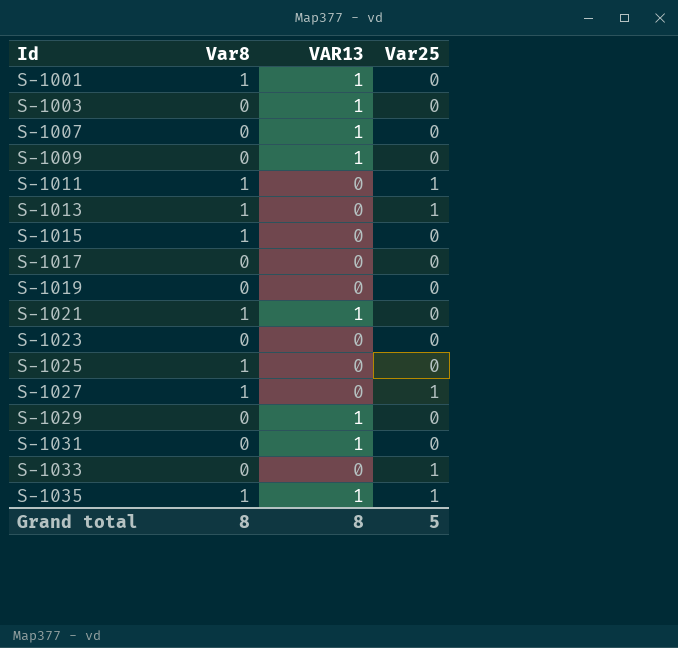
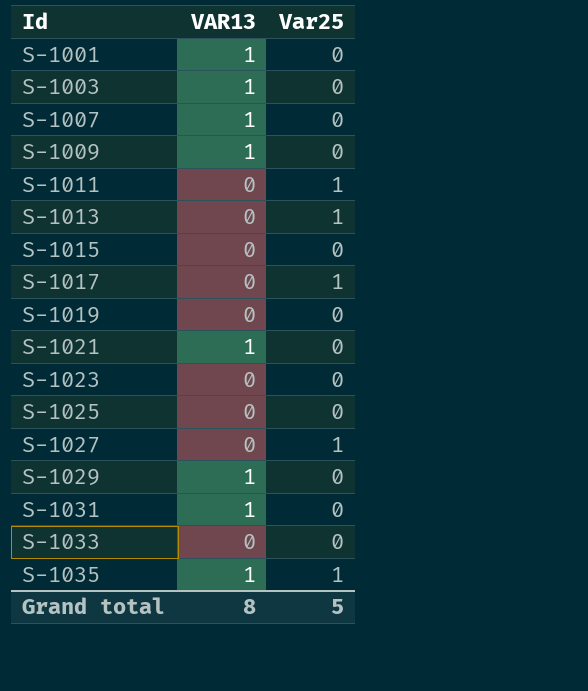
column Var8 | position: 2 -> none
S-1017 | Var25: 0 -> 1
S-1033 | Var25: 1 -> 0

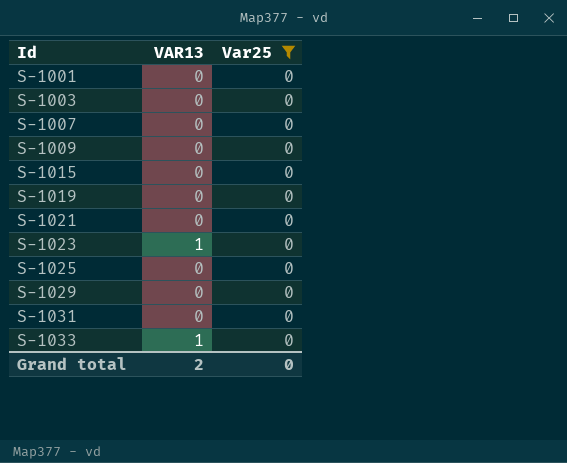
filter: none -> Var25 = 0
S-1001 | VAR13: 1 -> 0
S-1003 | VAR13: 1 -> 0
S-1007 | VAR13: 1 -> 0
S-1009 | VAR13: 1 -> 0
S-1021 | VAR13: 1 -> 0
S-1023 | VAR13: 0 -> 1
S-1029 | VAR13: 1 -> 0
S-1031 | VAR13: 1 -> 0
S-1033 | VAR13: 0 -> 1
Grand total | VAR13: 8 -> 2
Grand total | Var25: 5 -> 0

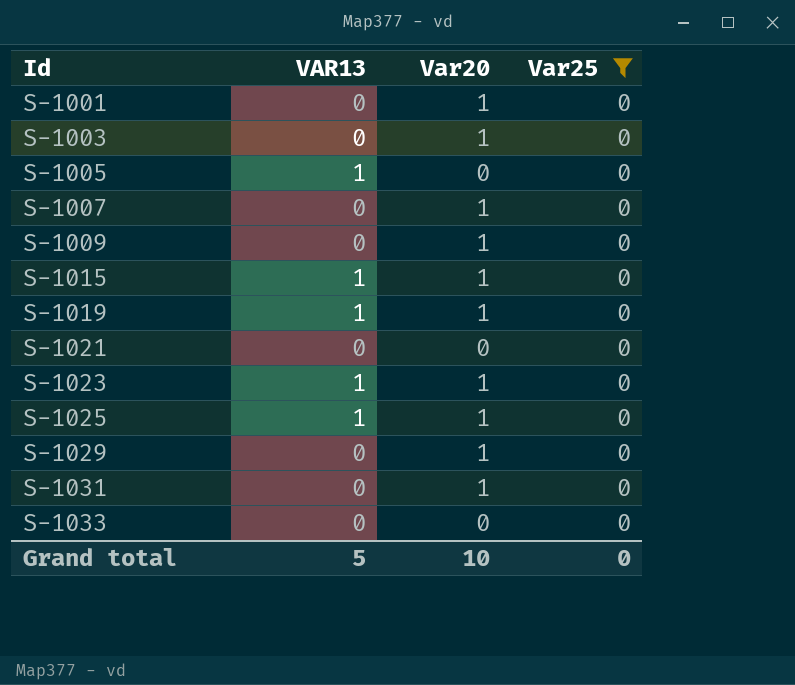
column Var20 | position: none -> 3
row S-1005: none -> 1 | 0 | 0
S-1015 | VAR13: 0 -> 1
S-1019 | VAR13: 0 -> 1
S-1025 | VAR13: 0 -> 1
S-1033 | VAR13: 1 -> 0
Grand total | VAR13: 2 -> 5

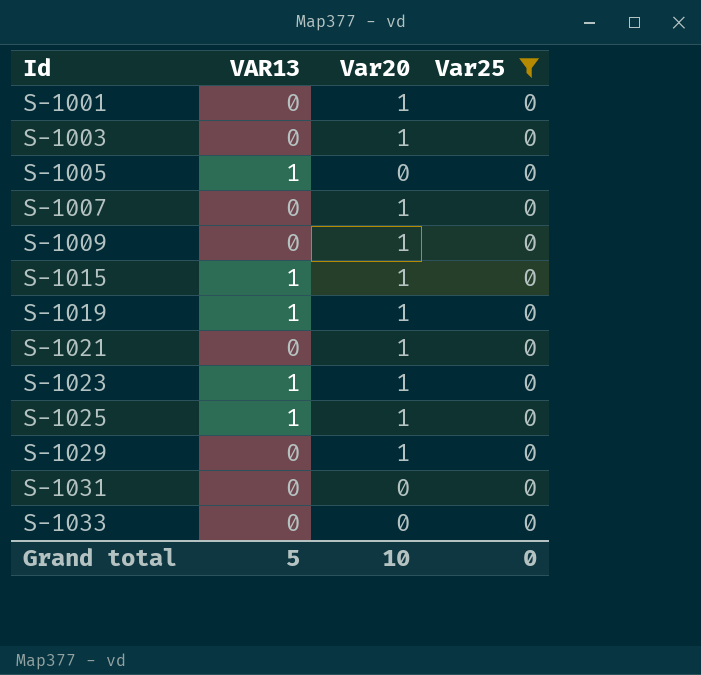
S-1021 | Var20: 0 -> 1
S-1031 | Var20: 1 -> 0

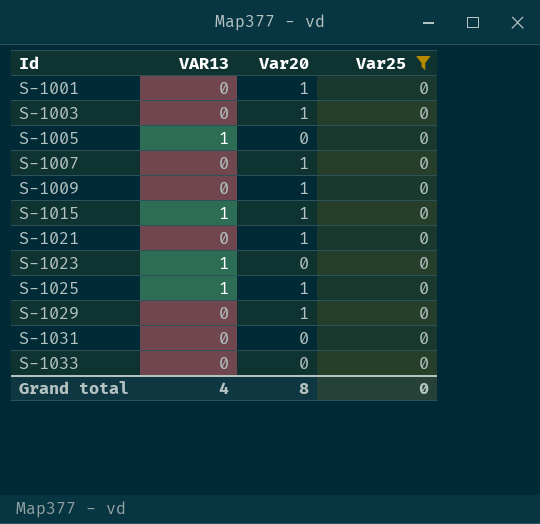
row S-1019: 1 | 1 | 0 -> none
S-1023 | Var20: 1 -> 0
Grand total | VAR13: 5 -> 4
Grand total | Var20: 10 -> 8

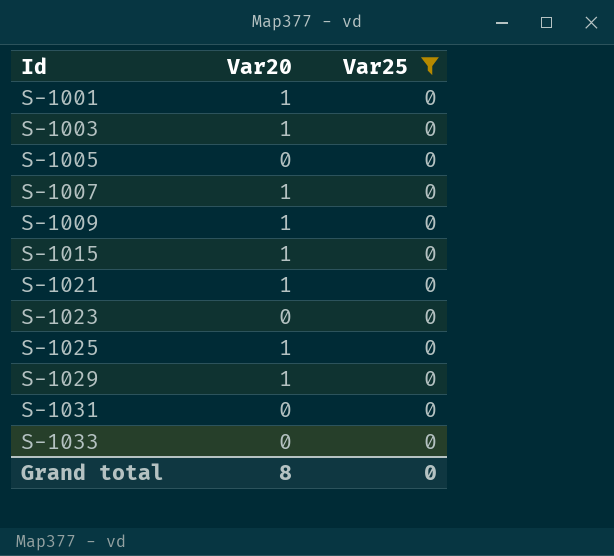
column VAR13 | position: 2 -> none

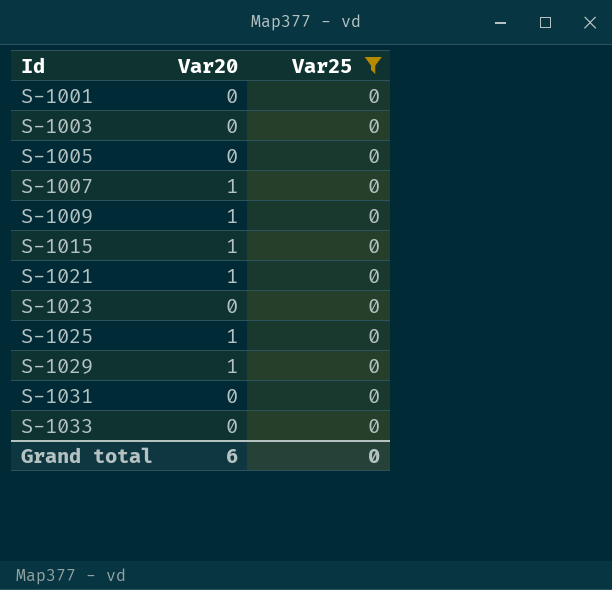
S-1001 | Var20: 1 -> 0
S-1003 | Var20: 1 -> 0
Grand total | Var20: 8 -> 6

